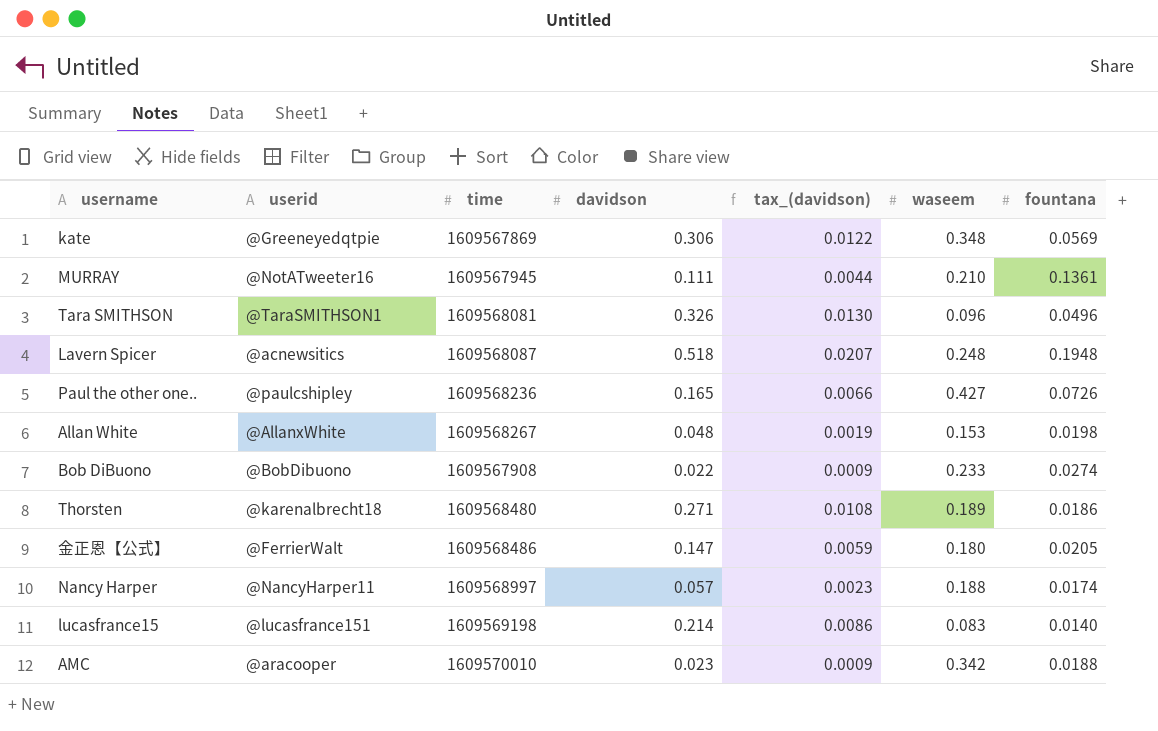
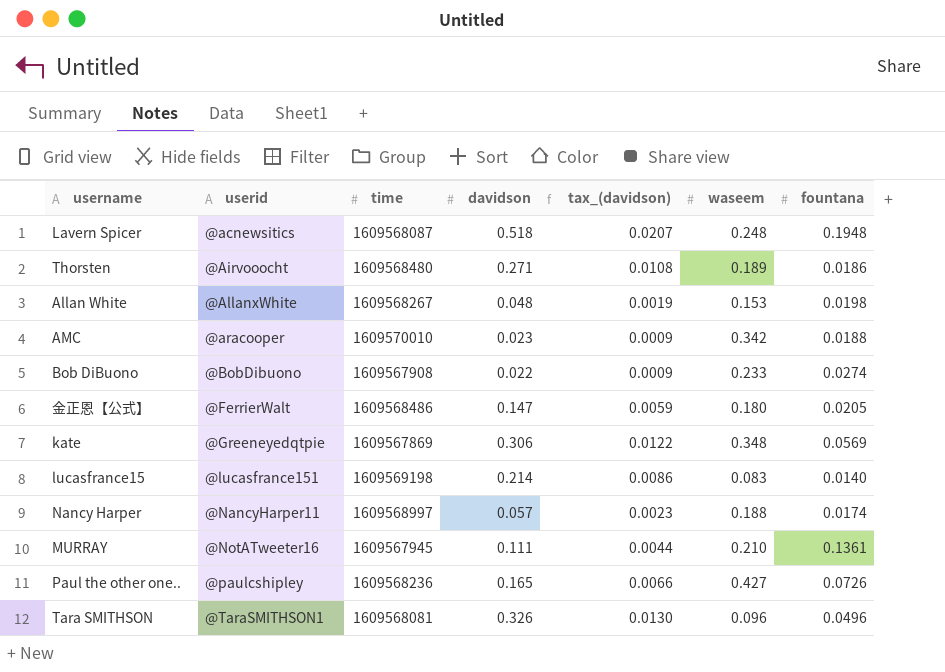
row order: none -> userid ascending
Thorsten | userid: @karenalbrecht18 -> @Airvooocht

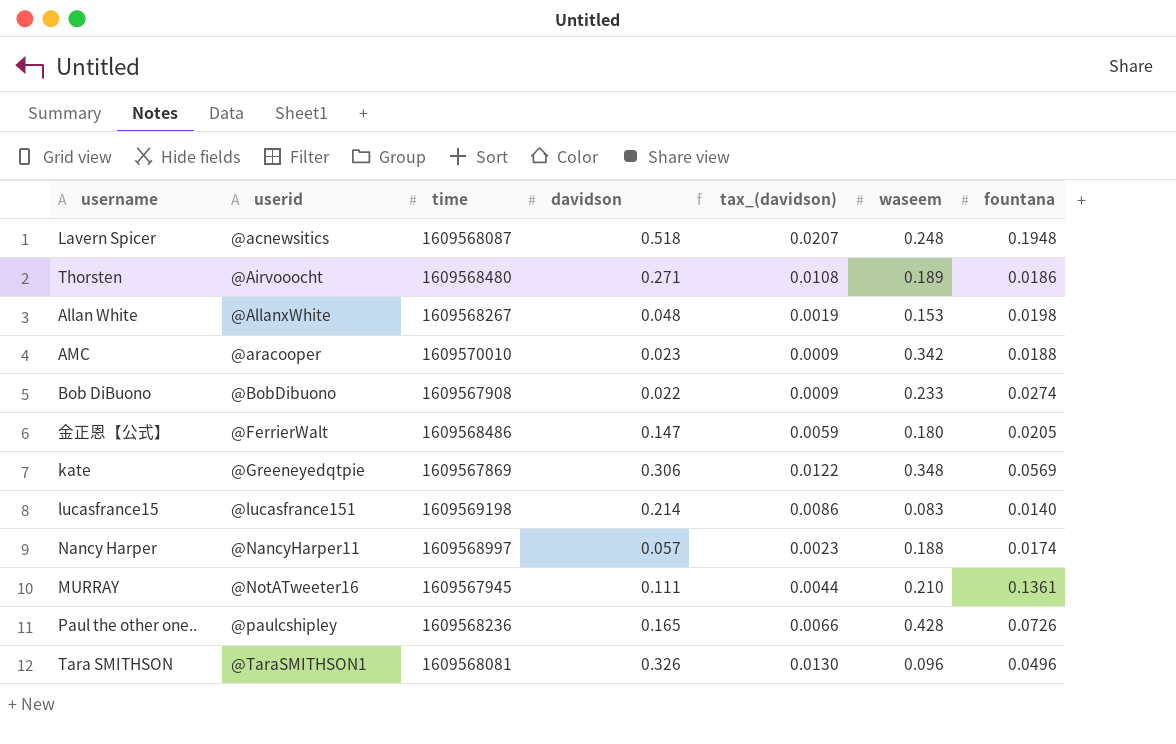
Paul the other one.. | waseem: 0.427 -> 0.428

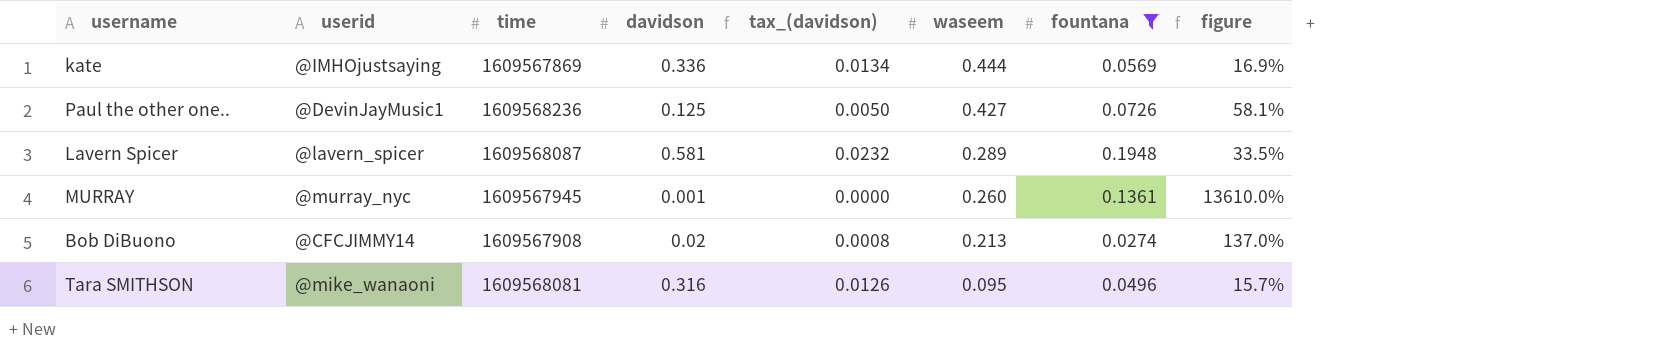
filter: none -> fountana >= 0.0274
row order: userid ascending -> waseem descending
column figure | formula: none -> [fountana] / [davidson]
kate | userid: @Greeneyedqtpie -> @IMHOjustsaying
kate | davidson: 0.306 -> 0.336
kate | tax_(davidson): 0.0122 -> 0.0134
kate | waseem: 0.348 -> 0.444
Paul the other one.. | userid: @paulcshipley -> @DevinJayMusic1
Paul the other one.. | davidson: 0.165 -> 0.125
Paul the other one.. | tax_(davidson): 0.0066 -> 0.0050
Paul the other one.. | waseem: 0.428 -> 0.427
Lavern Spicer | userid: @acnewsitics -> @lavern_spicer
Lavern Spicer | davidson: 0.518 -> 0.581
Lavern Spicer | tax_(davidson): 0.0207 -> 0.0232
Lavern Spicer | waseem: 0.248 -> 0.289
MURRAY | userid: @NotATweeter16 -> @murray_nyc
MURRAY | davidson: 0.111 -> 0.001
MURRAY | tax_(davidson): 0.0044 -> 0.0000
MURRAY | waseem: 0.210 -> 0.260
Bob DiBuono | userid: @BobDibuono -> @CFCJIMMY14
Bob DiBuono | davidson: 0.022 -> 0.02
Bob DiBuono | tax_(davidson): 0.0009 -> 0.0008
Bob DiBuono | waseem: 0.233 -> 0.213
Tara SMITHSON | userid: @TaraSMITHSON1 -> @mike_wanaoni
Tara SMITHSON | davidson: 0.326 -> 0.316
Tara SMITHSON | tax_(davidson): 0.0130 -> 0.0126
Tara SMITHSON | waseem: 0.096 -> 0.095

